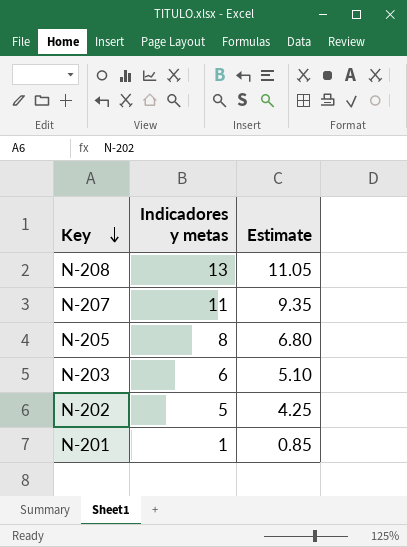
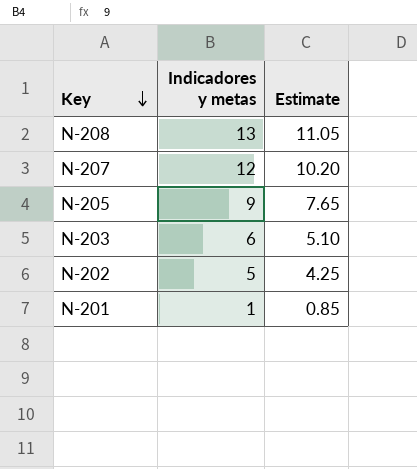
N-207 | Indicadores y metas: 11 -> 12
N-207 | Estimate: 9.35 -> 10.20
N-205 | Indicadores y metas: 8 -> 9
N-205 | Estimate: 6.80 -> 7.65

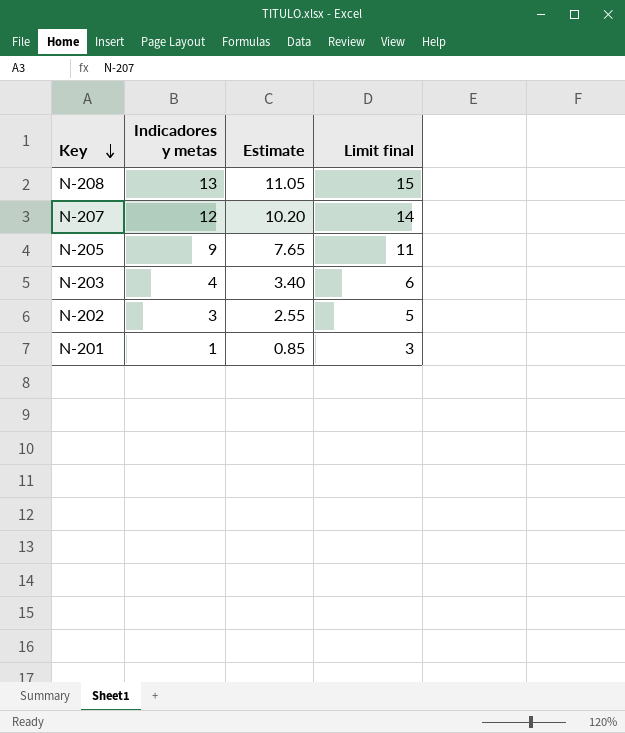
column Limit final | formula: none -> [Indicadores y metas] + 2
N-203 | Indicadores y metas: 6 -> 4
N-203 | Estimate: 5.10 -> 3.40
N-202 | Indicadores y metas: 5 -> 3
N-202 | Estimate: 4.25 -> 2.55

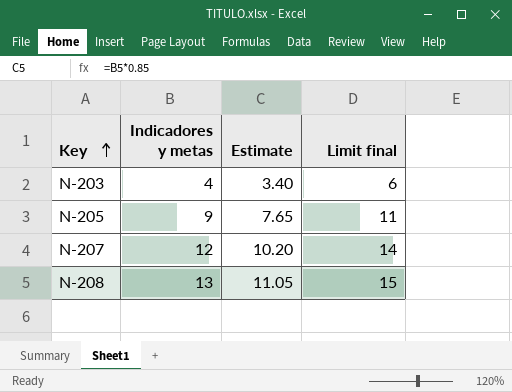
row order: Key descending -> Key ascending
row N-202: 3 | 2.55 | 5 -> none
row N-201: 1 | 0.85 | 3 -> none

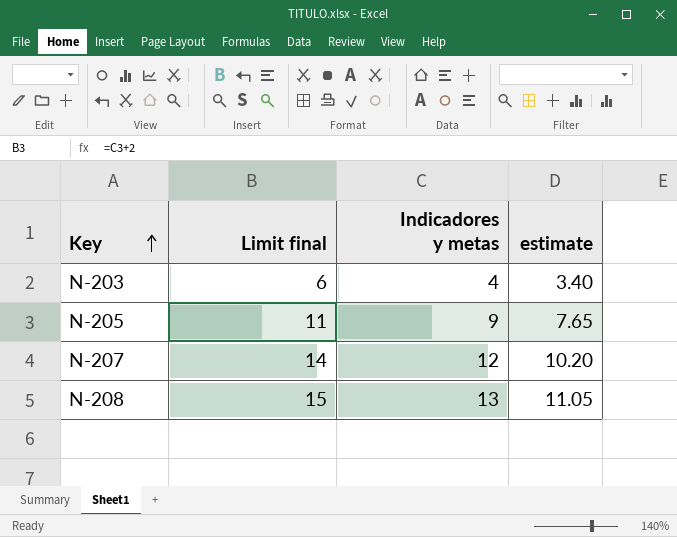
column Limit final | position: 4 -> 2
column name: Estimate -> estimate

